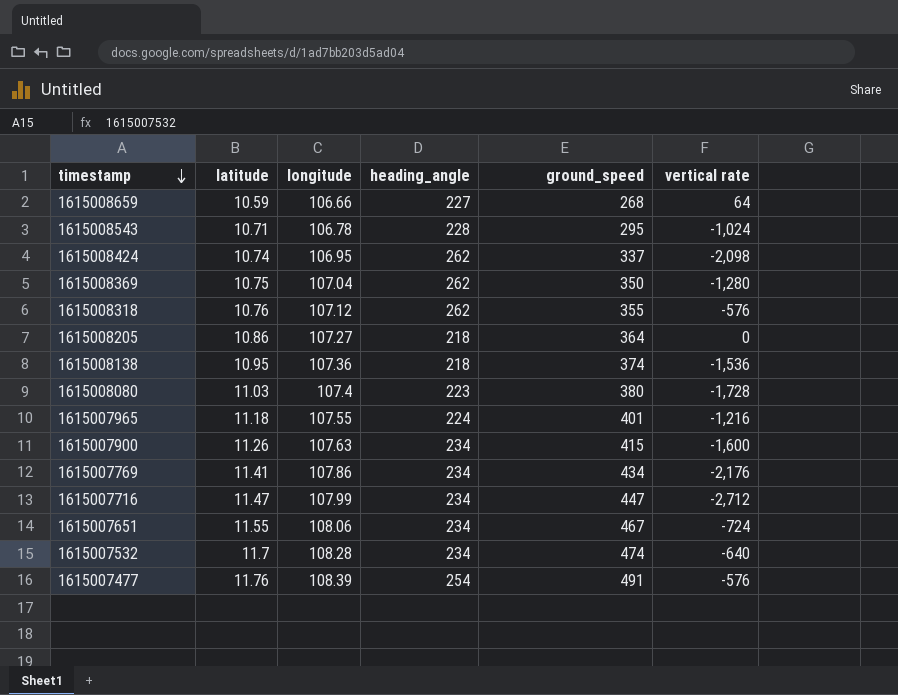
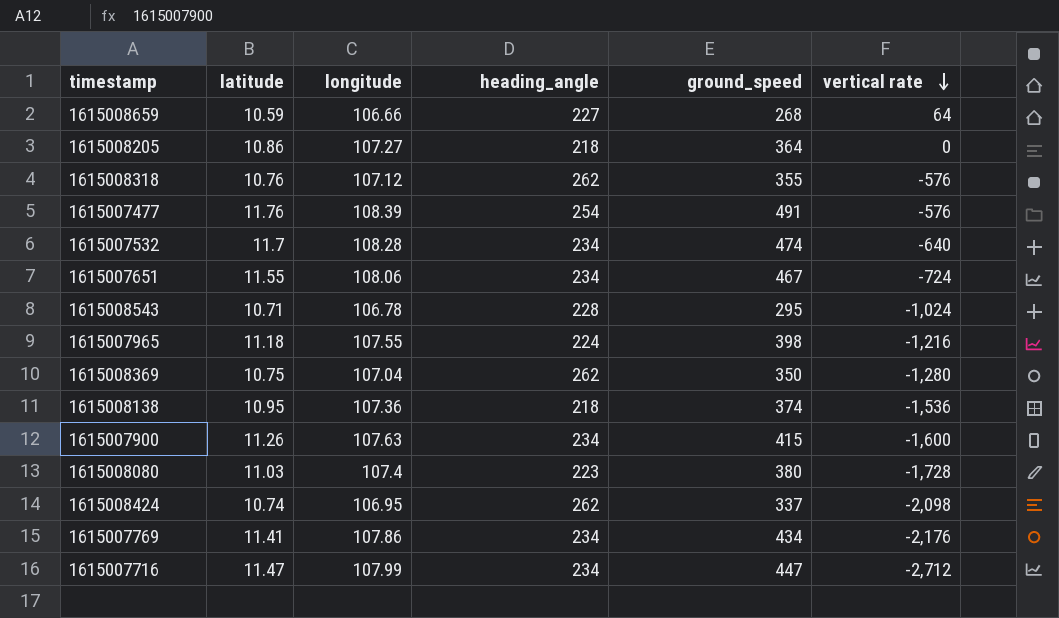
row order: timestamp descending -> vertical rate descending
1615007965 | ground_speed: 401 -> 398

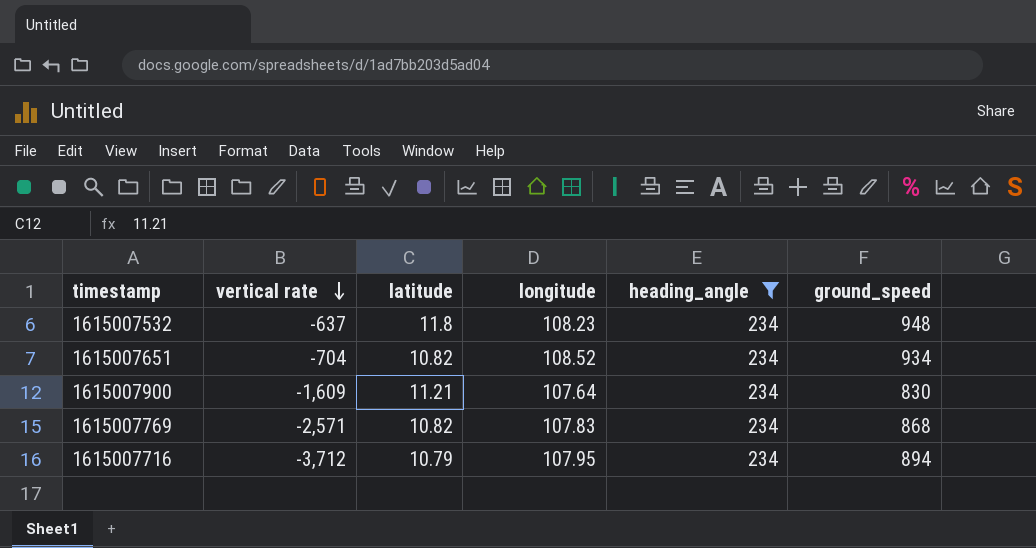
filter: none -> heading_angle = 234
column vertical rate | position: 6 -> 2
1615007532 | vertical rate: -640 -> -637
1615007532 | latitude: 11.7 -> 11.8
1615007532 | longitude: 108.28 -> 108.23
1615007532 | ground_speed: 474 -> 948
1615007651 | vertical rate: -724 -> -704
1615007651 | latitude: 11.55 -> 10.82
1615007651 | longitude: 108.06 -> 108.52
1615007651 | ground_speed: 467 -> 934
1615007900 | vertical rate: -1,600 -> -1,609
1615007900 | latitude: 11.26 -> 11.21
1615007900 | longitude: 107.63 -> 107.64
1615007900 | ground_speed: 415 -> 830
1615007769 | vertical rate: -2,176 -> -2,571
1615007769 | latitude: 11.41 -> 10.82
1615007769 | longitude: 107.86 -> 107.83
1615007769 | ground_speed: 434 -> 868
1615007716 | vertical rate: -2,712 -> -3,712
1615007716 | latitude: 11.47 -> 10.79
1615007716 | longitude: 107.99 -> 107.95
1615007716 | ground_speed: 447 -> 894

